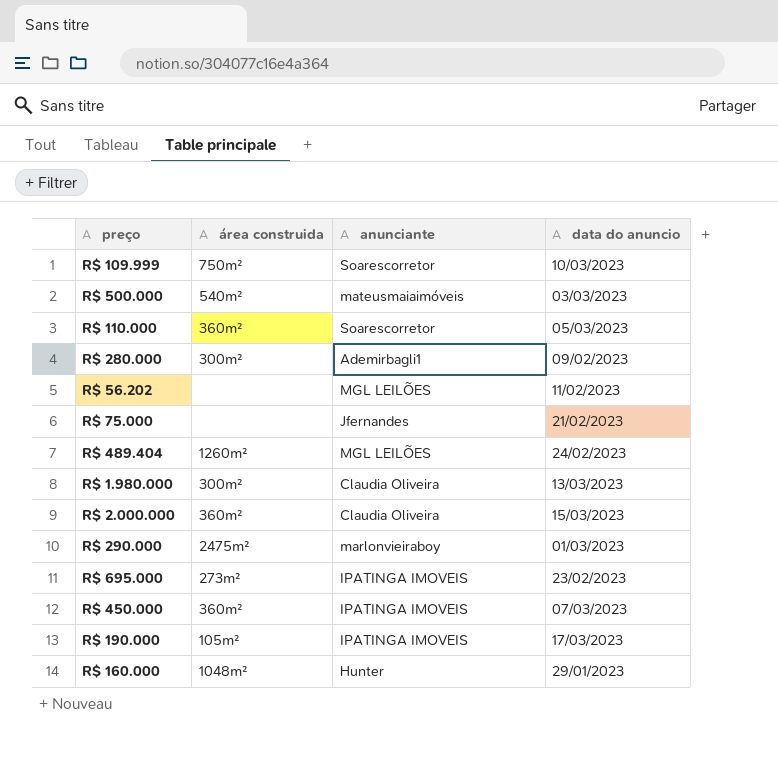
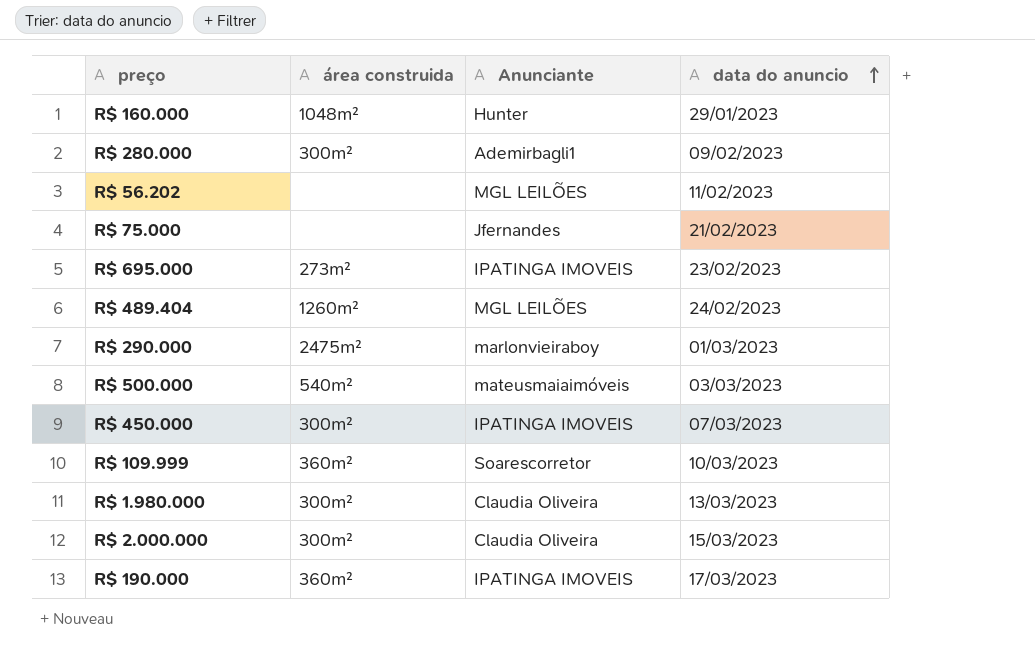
row order: none -> data do anuncio ascending
column name: anunciante -> Anunciante
row R$ 110.000: 360m² | Soarescorretor | 05/03/2023 -> none
R$ 450.000 | área construida: 360m² -> 300m²
R$ 109.999 | área construida: 750m² -> 360m²
R$ 2.000.000 | área construida: 360m² -> 300m²
R$ 190.000 | área construida: 105m² -> 360m²

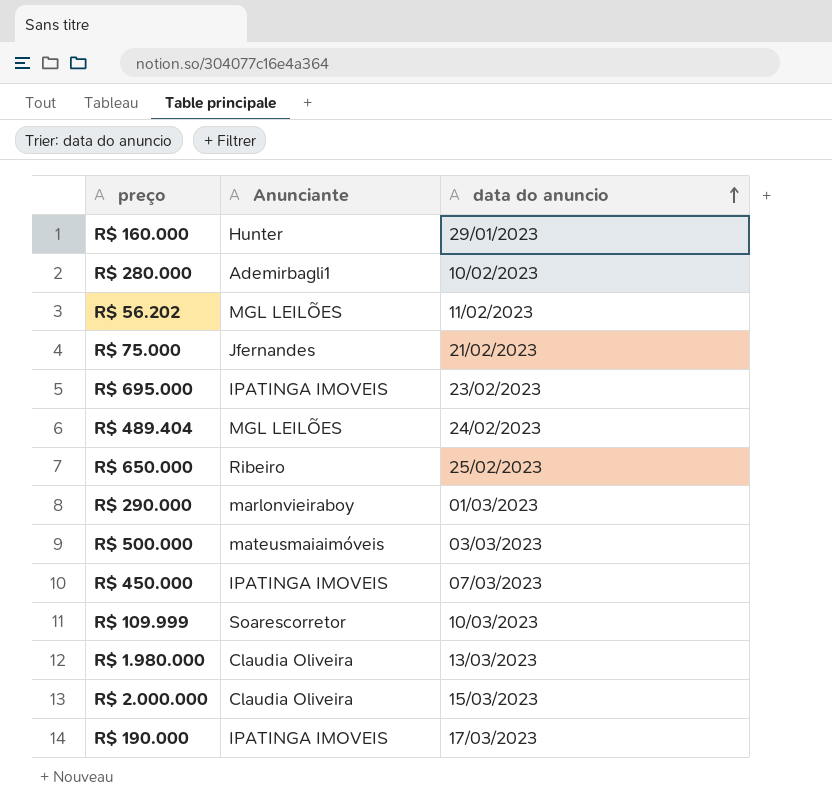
column área construida | position: 2 -> none
R$ 280.000 | data do anuncio: 09/02/2023 -> 10/02/2023
row R$ 650.000: none -> Ribeiro | 25/02/2023

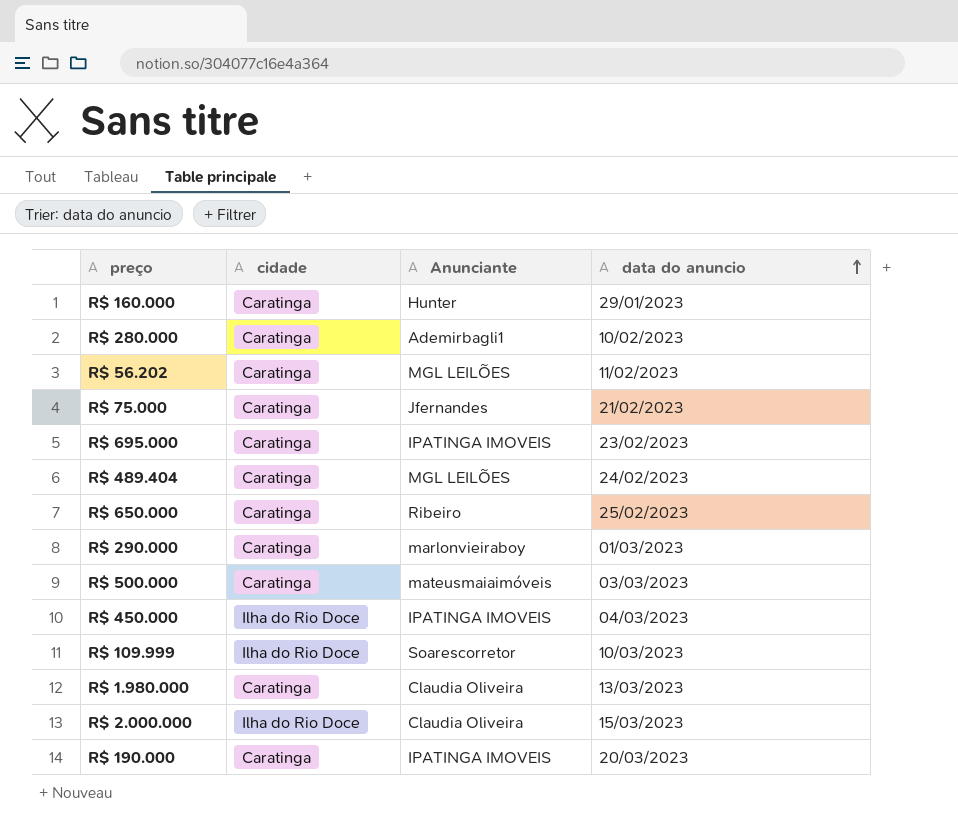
column cidade | position: none -> 2
R$ 450.000 | data do anuncio: 07/03/2023 -> 04/03/2023
R$ 190.000 | data do anuncio: 17/03/2023 -> 20/03/2023

